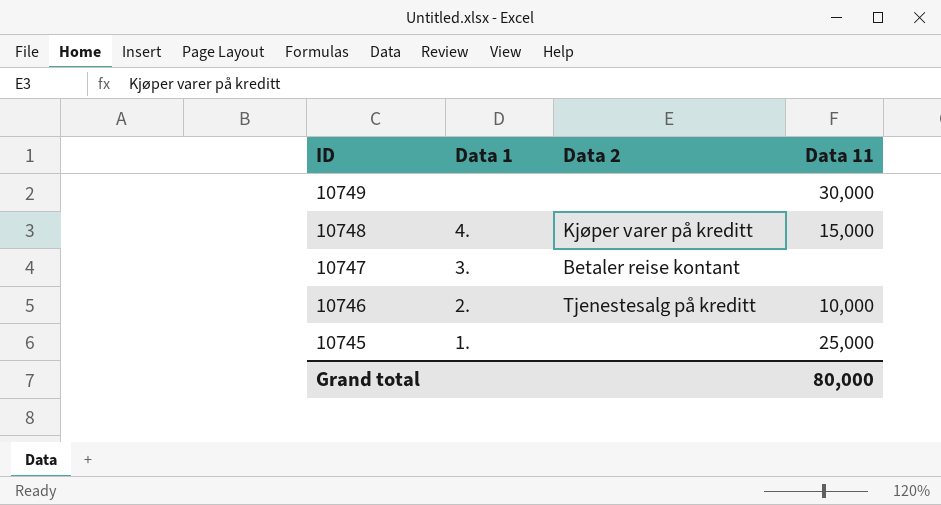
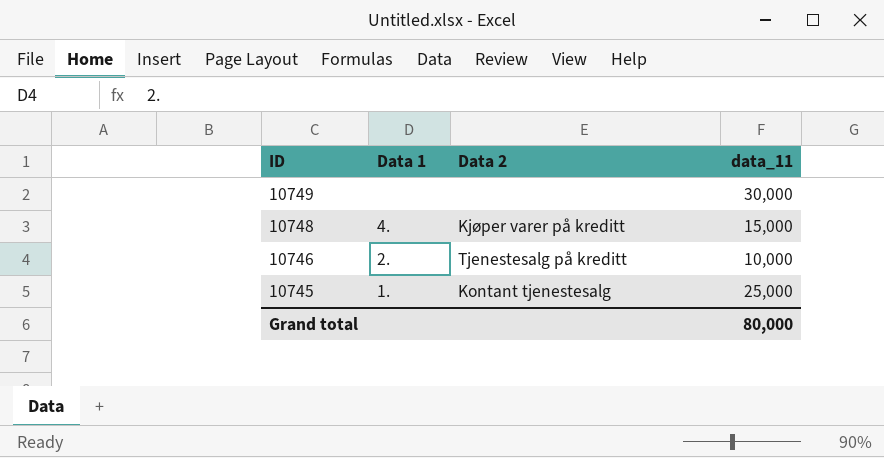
column name: Data 11 -> data_11
row 10747: 3. | Betaler reise kontant | none -> none
10745 | Data 2: none -> Kontant tjenestesalg

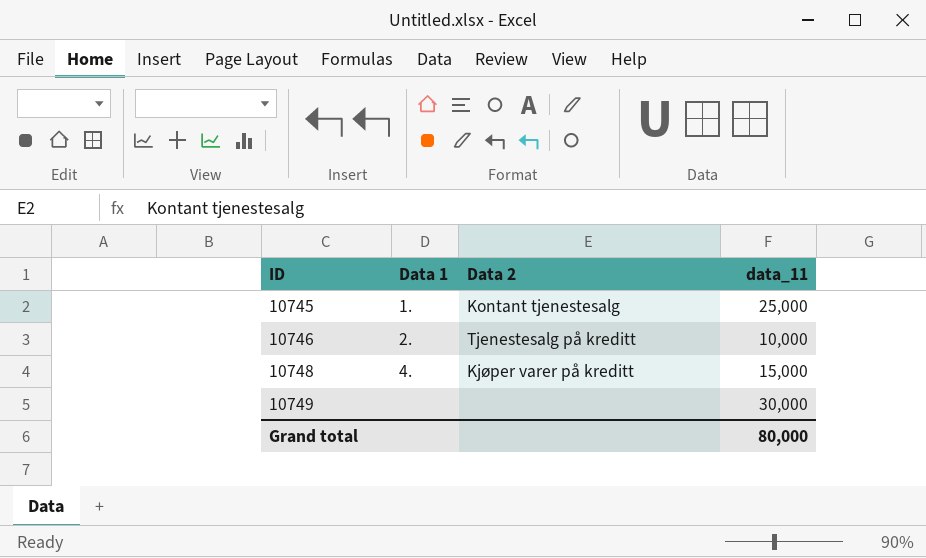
row order: ID descending -> ID ascending

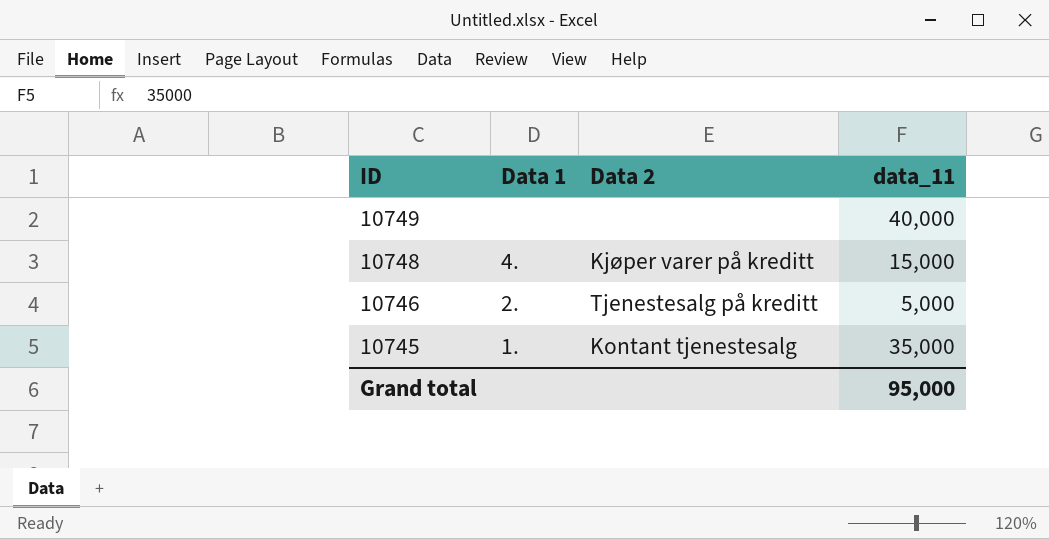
row order: ID ascending -> ID descending
10749 | data_11: 30,000 -> 40,000
10746 | data_11: 10,000 -> 5,000
10745 | data_11: 25,000 -> 35,000
Grand total | data_11: 80,000 -> 95,000

